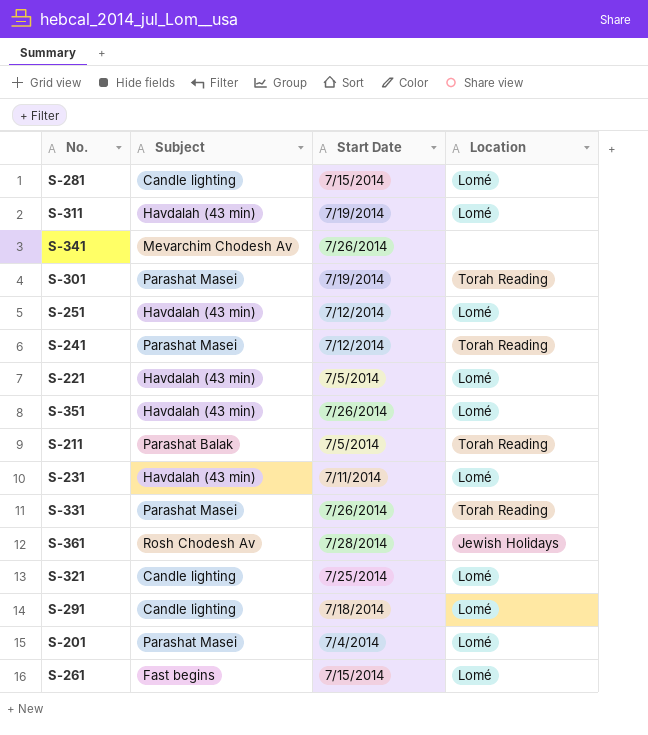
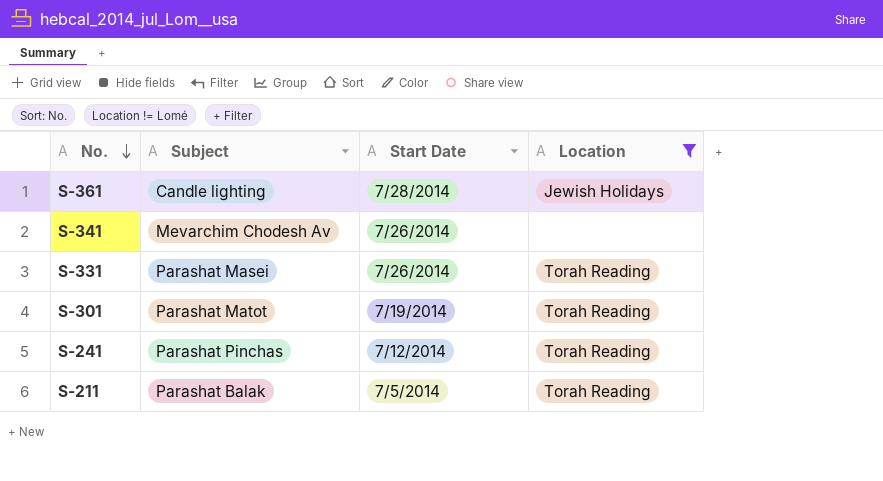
filter: none -> Location != Lomé
row order: none -> No. descending
S-361 | Subject: Rosh Chodesh Av -> Candle lighting
S-301 | Subject: Parashat Masei -> Parashat Matot
S-241 | Subject: Parashat Masei -> Parashat Pinchas

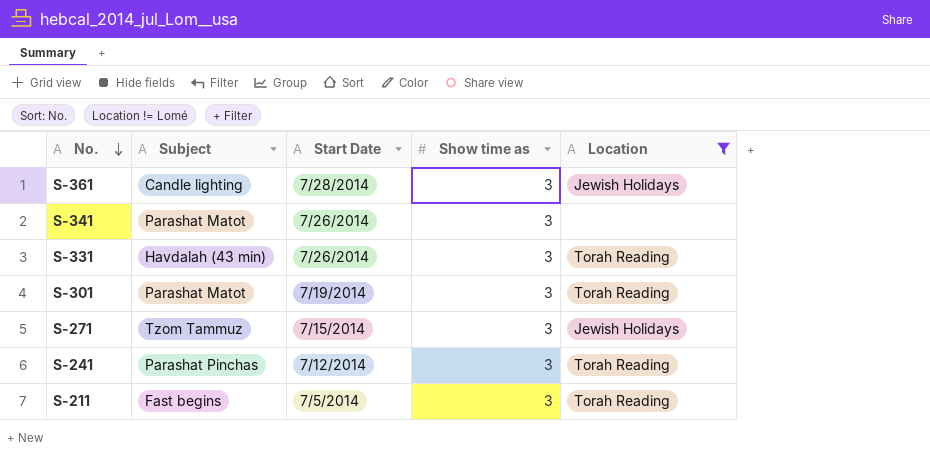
column Show time as | position: none -> 4
S-341 | Subject: Mevarchim Chodesh Av -> Parashat Matot
S-331 | Subject: Parashat Masei -> Havdalah (43 min)
row S-271: none -> Tzom Tammuz | 7/15/2014 | 3 | Jewish Holidays
S-211 | Subject: Parashat Balak -> Fast begins

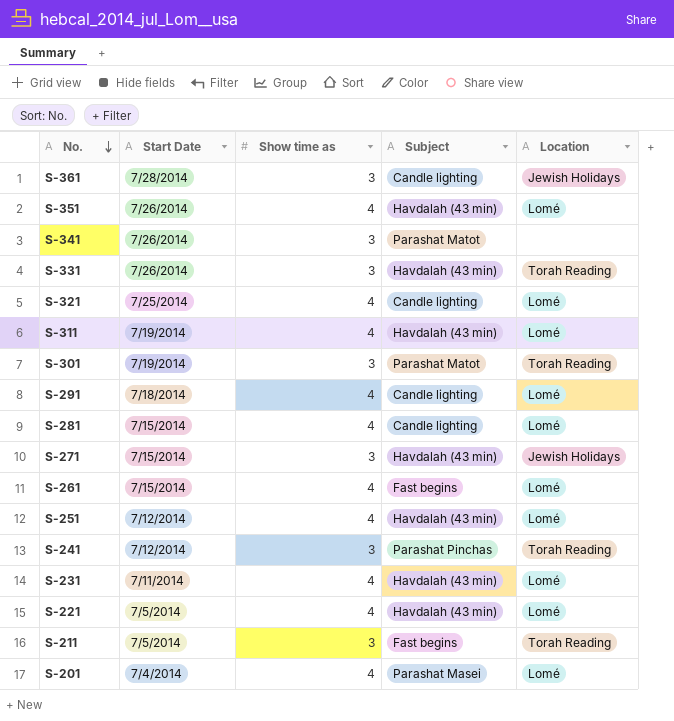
filter: Location != Lomé -> none
column Subject | position: 2 -> 4
S-271 | Subject: Tzom Tammuz -> Havdalah (43 min)

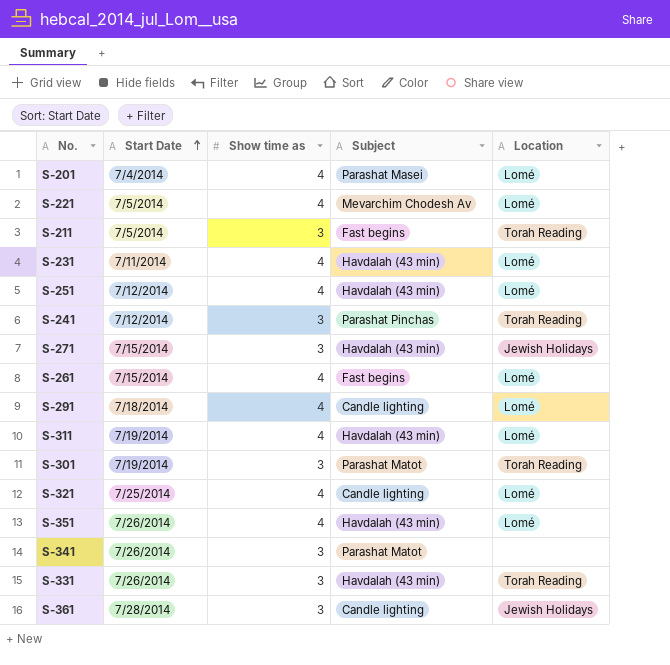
row order: No. descending -> Start Date ascending
row S-281: 7/15/2014 | 4 | Candle lighting | Lomé -> none
S-221 | Subject: Havdalah (43 min) -> Mevarchim Chodesh Av

